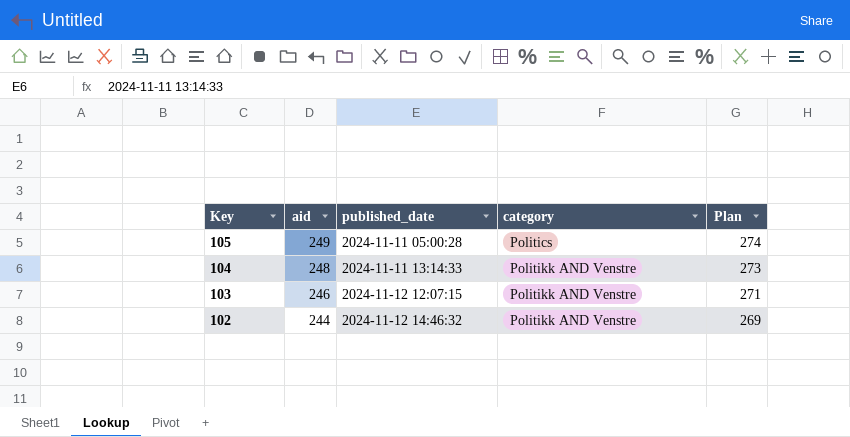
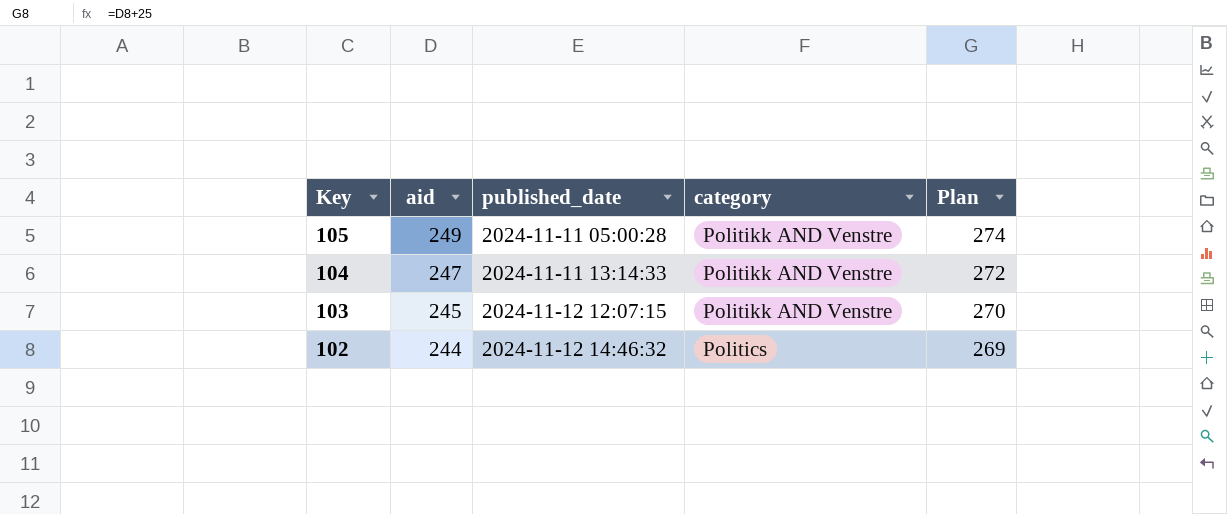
105 | category: Politics -> Politikk AND Venstre
104 | aid: 248 -> 247
104 | Plan: 273 -> 272
103 | aid: 246 -> 245
103 | Plan: 271 -> 270
102 | category: Politikk AND Venstre -> Politics

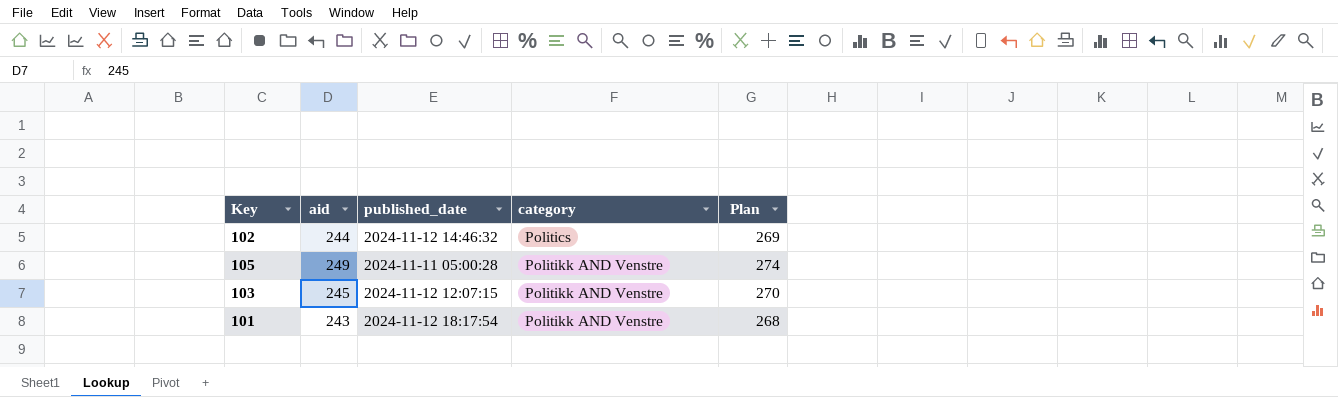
row order: Key descending -> category ascending
row 104: 247 | 2024-11-11 13:14:33 | Politikk AND Venstre | 272 -> none
row 101: none -> 243 | 2024-11-12 18:17:54 | Politikk AND Venstre | 268

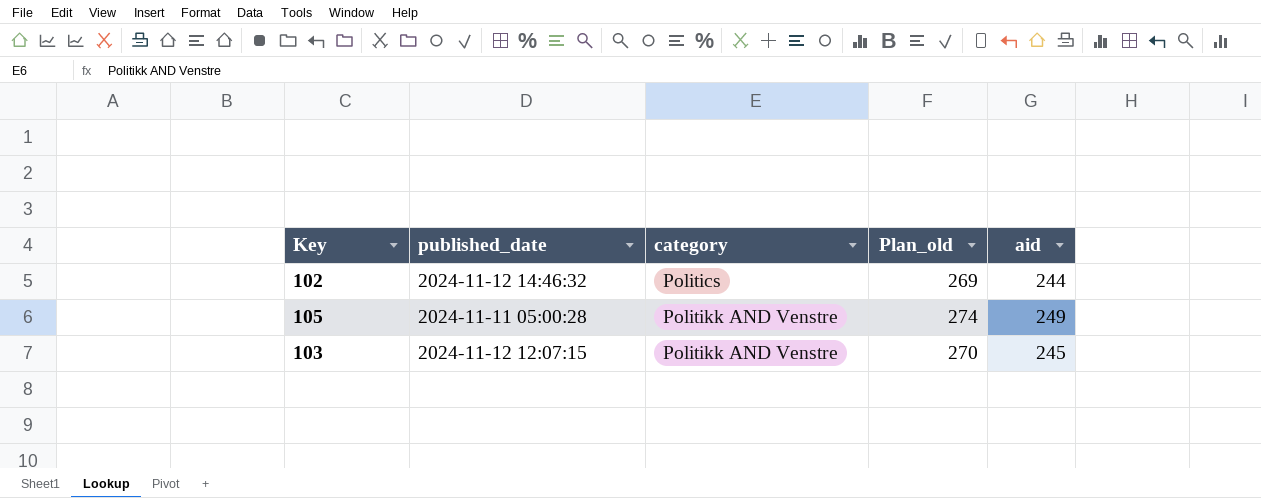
column name: Plan -> Plan_old
column aid | position: 2 -> 5
row 101: 243 | 2024-11-12 18:17:54 | Politikk AND Venstre | 268 -> none

